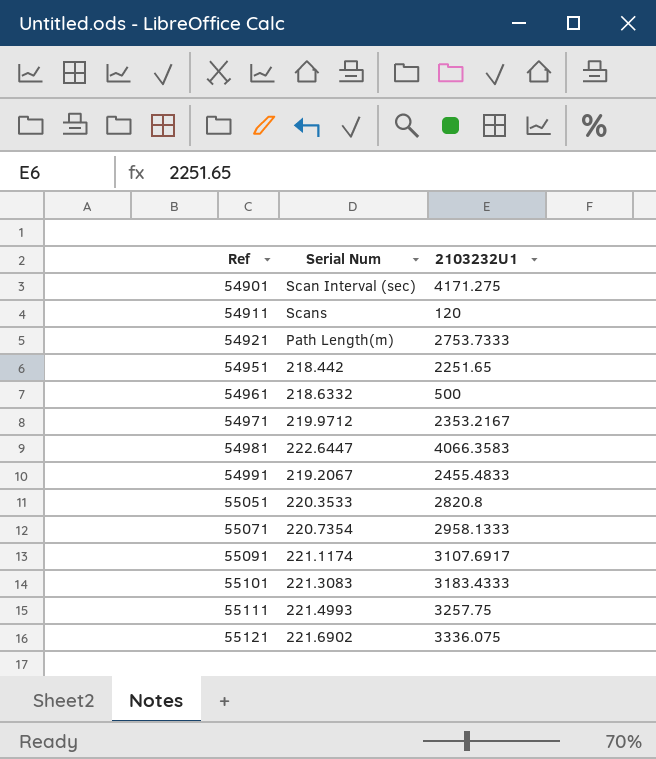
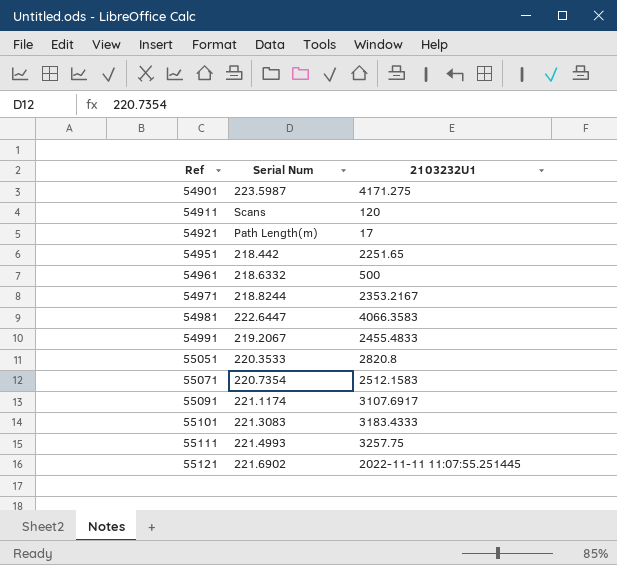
54901 | Serial Num: Scan Interval (sec) -> 223.5987
54921 | 2103232U1: 2753.7333 -> 17
54971 | Serial Num: 219.9712 -> 218.8244
55071 | 2103232U1: 2958.1333 -> 2512.1583
55121 | 2103232U1: 3336.075 -> 2022-11-11 11:07:55.251445

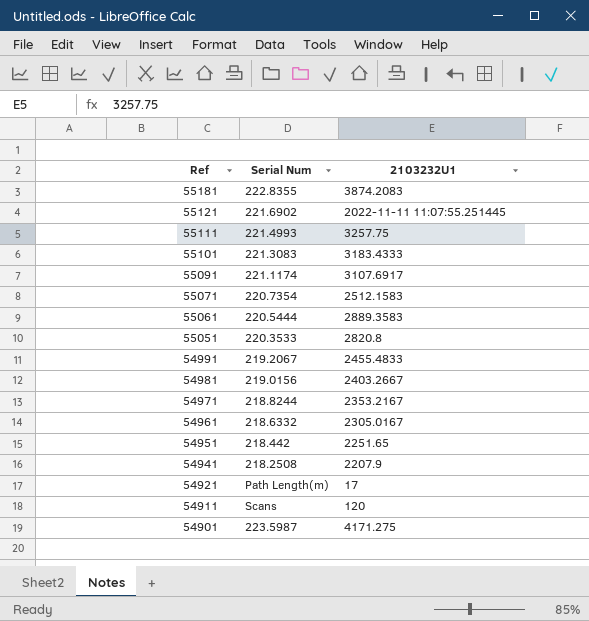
row order: Ref ascending -> Ref descending
row 55181: none -> 222.8355 | 3874.2083
row 55061: none -> 220.5444 | 2889.3583
54981 | Serial Num: 222.6447 -> 219.0156
54981 | 2103232U1: 4066.3583 -> 2403.2667
54961 | 2103232U1: 500 -> 2305.0167
row 54941: none -> 218.2508 | 2207.9

